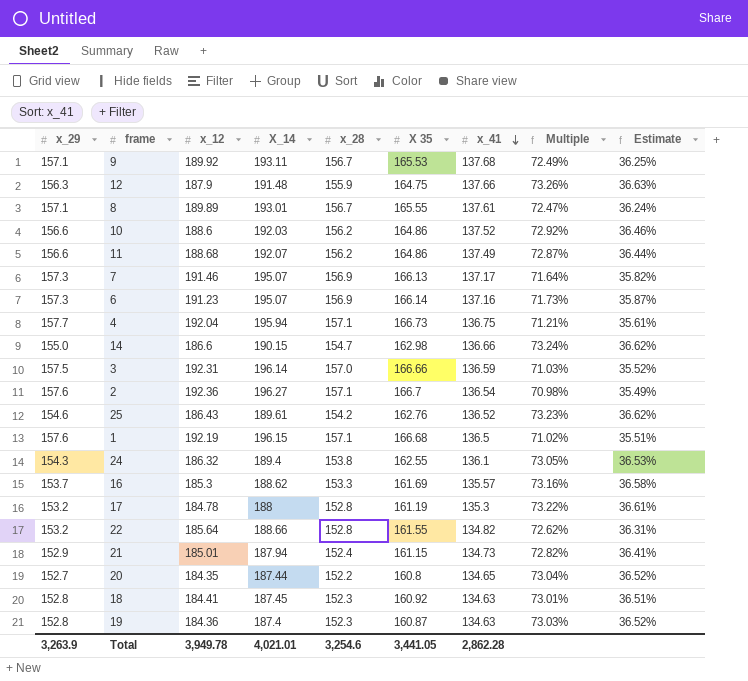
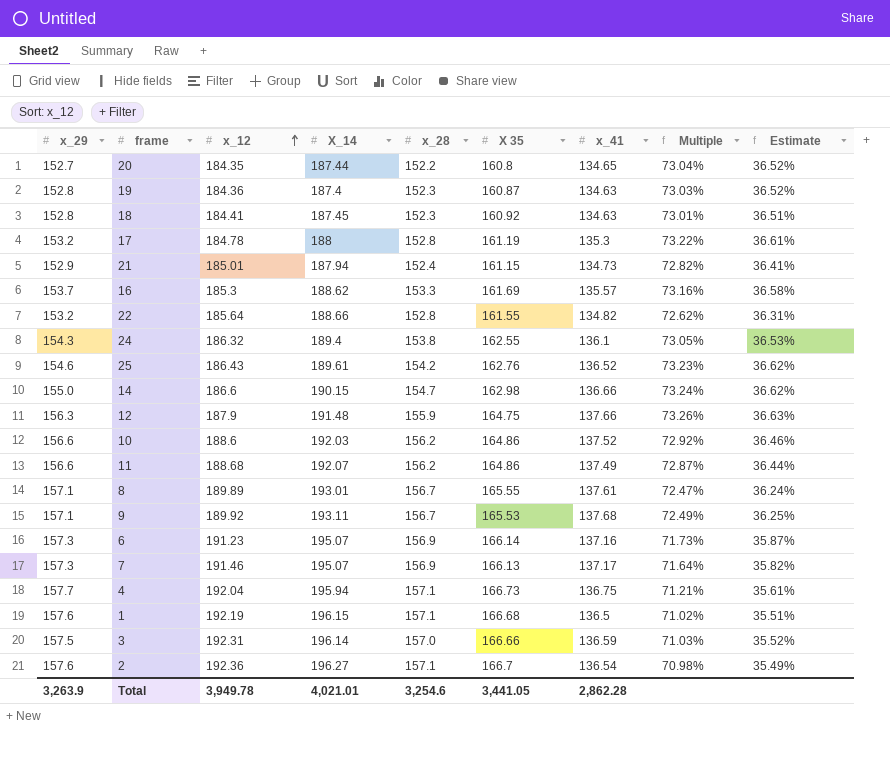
row order: x_41 descending -> x_12 ascending

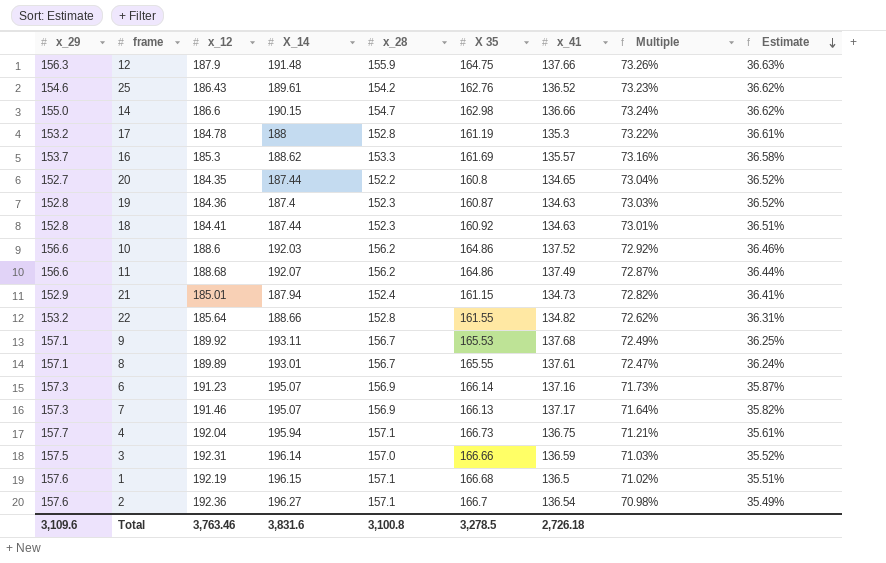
row order: x_12 ascending -> Estimate descending
row 24: 154.3 | 186.32 | 189.4 | 153.8 | 162.55 | 136.1 | 73.05% | 36.53% -> none
18 | X_14: 187.45 -> 187.44
Total | x_29: 3,263.9 -> 3,109.6
Total | x_12: 3,949.78 -> 3,763.46
Total | X_14: 4,021.01 -> 3,831.6
Total | x_28: 3,254.6 -> 3,100.8
Total | X 35: 3,441.05 -> 3,278.5
Total | x_41: 2,862.28 -> 2,726.18

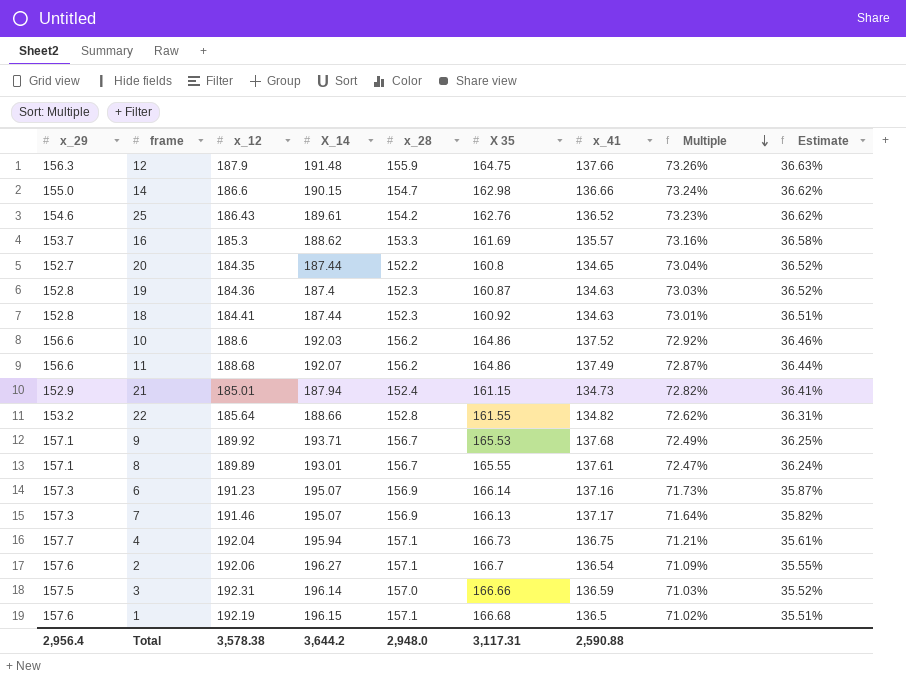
row order: Estimate descending -> Multiple descending
row 17: 153.2 | 184.78 | 188 | 152.8 | 161.19 | 135.3 | 73.22% | 36.61% -> none
9 | X_14: 193.11 -> 193.71
2 | x_12: 192.36 -> 192.06
2 | Multiple: 70.98% -> 71.09%
2 | Estimate: 35.49% -> 35.55%
Total | x_29: 3,109.6 -> 2,956.4
Total | x_12: 3,763.46 -> 3,578.38
Total | X_14: 3,831.6 -> 3,644.2
Total | x_28: 3,100.8 -> 2,948.0
Total | X 35: 3,278.5 -> 3,117.31
Total | x_41: 2,726.18 -> 2,590.88

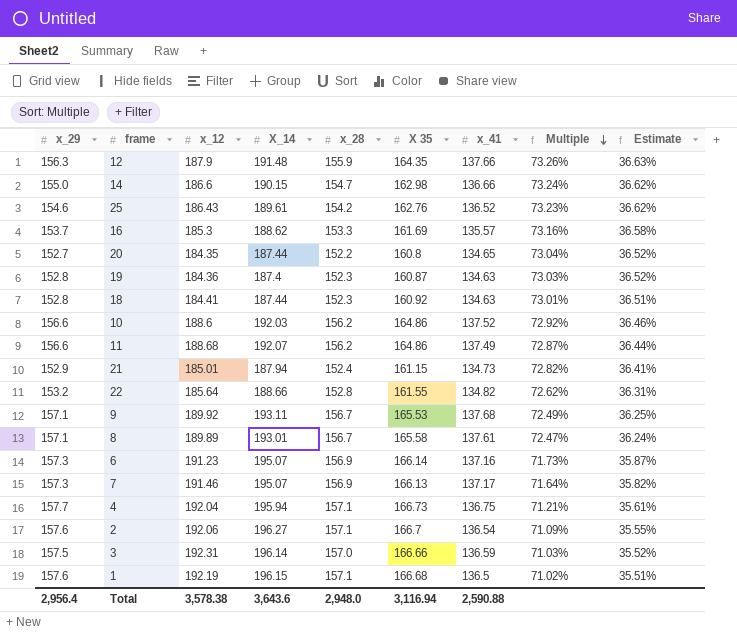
12 | X 35: 164.75 -> 164.35
9 | X_14: 193.71 -> 193.11
8 | X 35: 165.55 -> 165.58
Total | X_14: 3,644.2 -> 3,643.6
Total | X 35: 3,117.31 -> 3,116.94

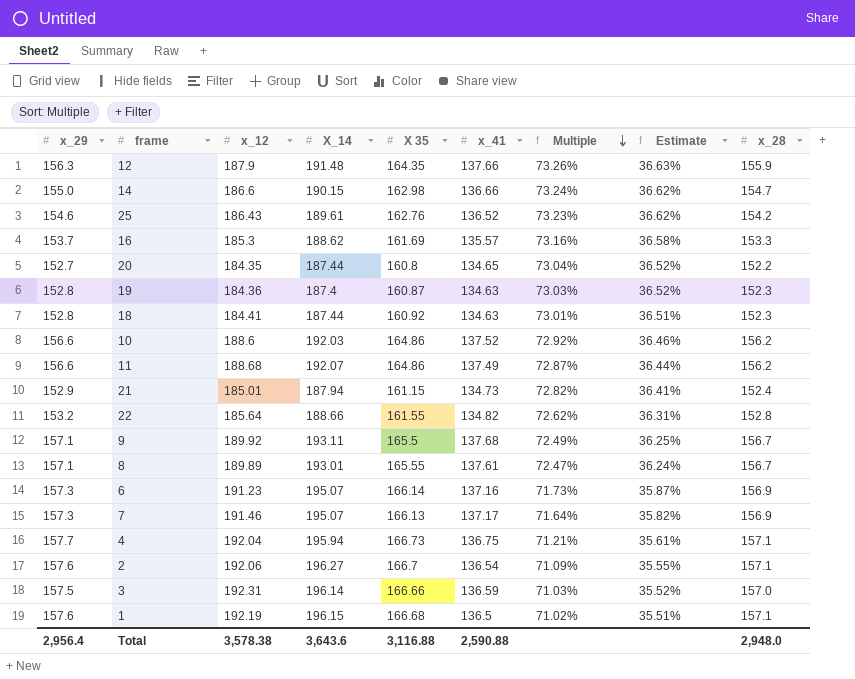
column x_28 | position: 5 -> 9
9 | X 35: 165.53 -> 165.5
8 | X 35: 165.58 -> 165.55
Total | X 35: 3,116.94 -> 3,116.88

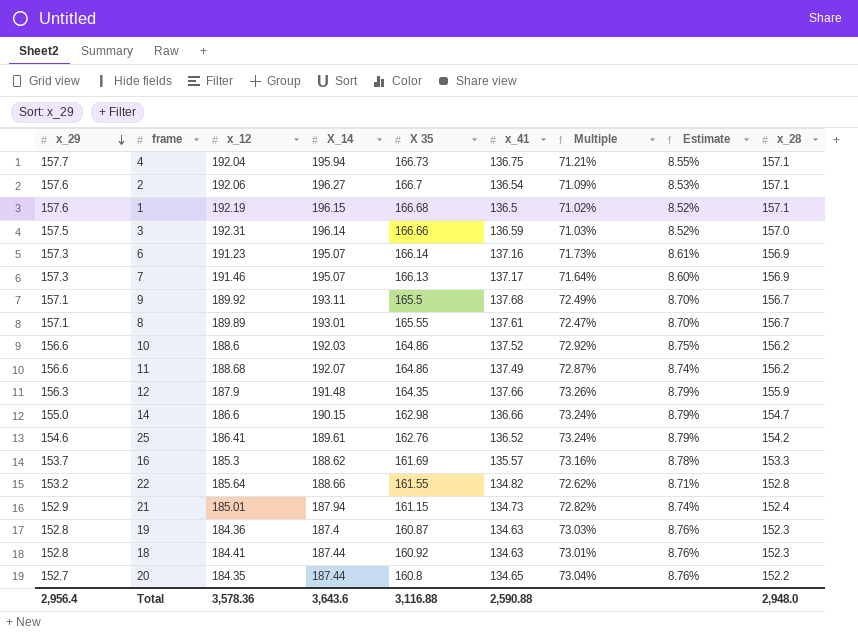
row order: Multiple descending -> x_29 descending
column Estimate | formula: [Multiple] * 0.5 -> [Multiple] * 0.12
25 | x_12: 186.43 -> 186.41
25 | Multiple: 73.23% -> 73.24%
Total | x_12: 3,578.38 -> 3,578.36

